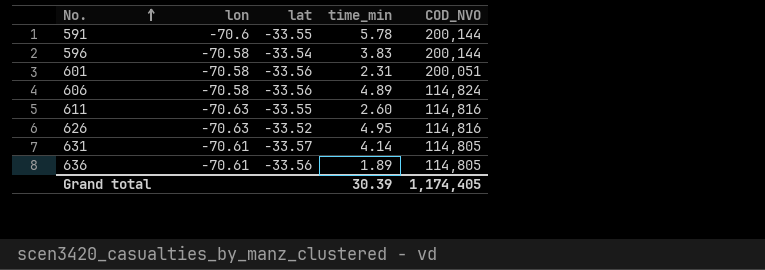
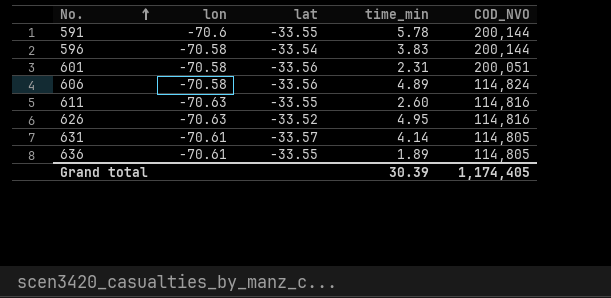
636 | lat: -33.56 -> -33.55

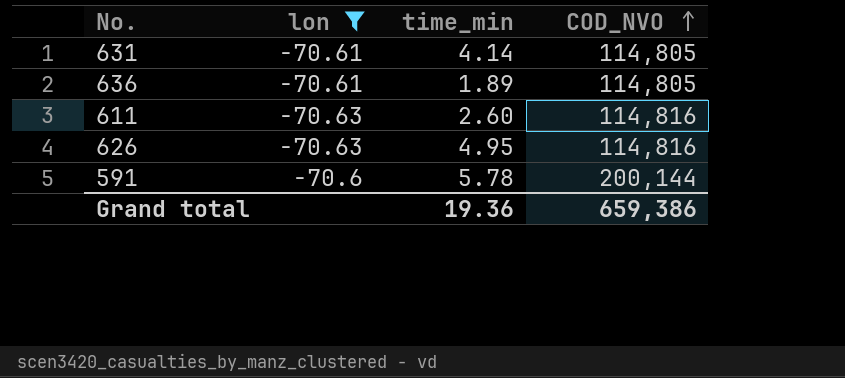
filter: none -> lon != -70.58
row order: No. ascending -> COD_NVO ascending
column lat | position: 3 -> none
Grand total | time_min: 30.39 -> 19.36
Grand total | COD_NVO: 1,174,405 -> 659,386

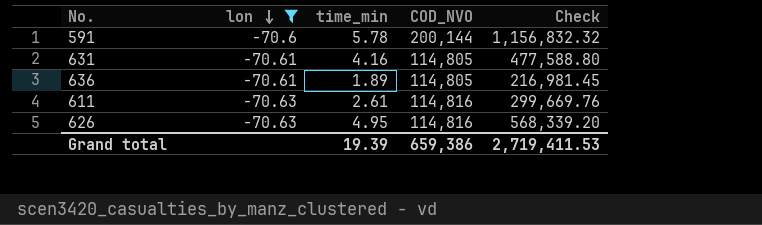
row order: COD_NVO ascending -> lon descending
column Check | formula: none -> [time_min] * [COD_NVO]
631 | time_min: 4.14 -> 4.16
611 | time_min: 2.60 -> 2.61
Grand total | time_min: 19.36 -> 19.39

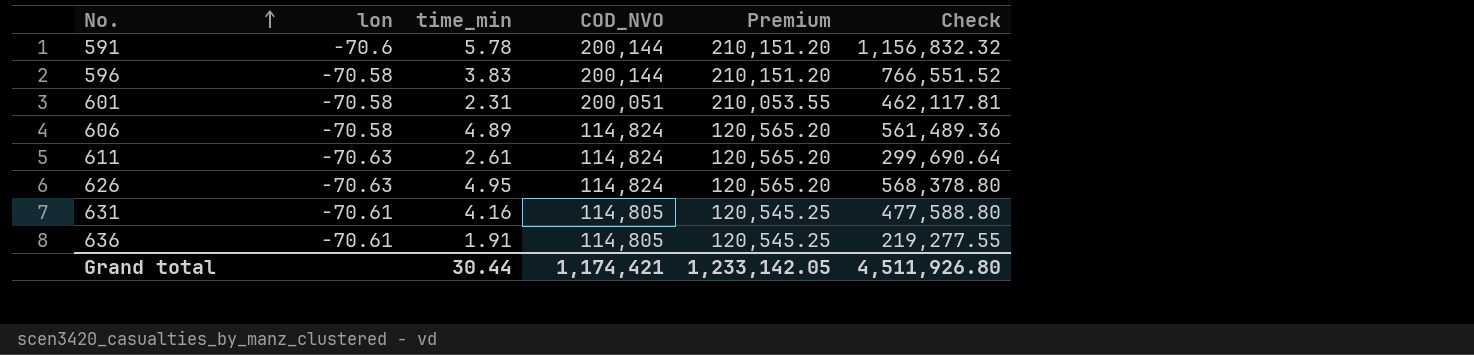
filter: lon != -70.58 -> none
row order: lon descending -> No. ascending
column Premium | formula: none -> [COD_NVO] * 1.05
611 | COD_NVO: 114,816 -> 114,824
611 | Check: 299,669.76 -> 299,690.64
626 | COD_NVO: 114,816 -> 114,824
626 | Check: 568,339.20 -> 568,378.80
636 | time_min: 1.89 -> 1.91
636 | Check: 216,981.45 -> 219,277.55
Grand total | time_min: 19.39 -> 30.44
Grand total | COD_NVO: 659,386 -> 1,174,421
Grand total | Check: 2,719,411.53 -> 4,511,926.80

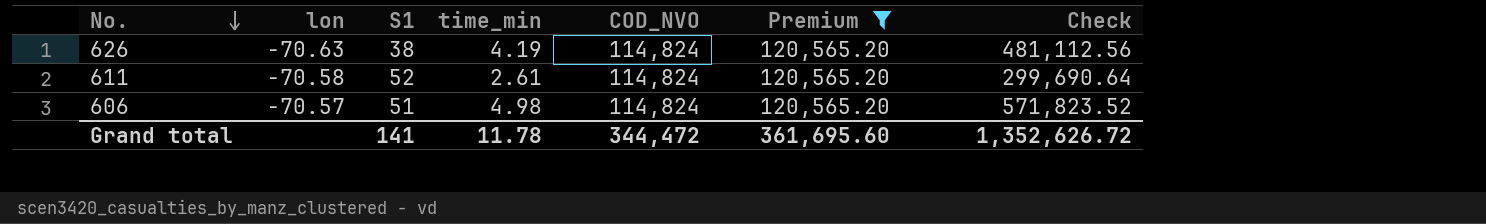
filter: none -> Premium = 120,565.20
row order: No. ascending -> No. descending
column S1 | position: none -> 3
626 | time_min: 4.95 -> 4.19
626 | Check: 568,378.80 -> 481,112.56
611 | lon: -70.63 -> -70.58
606 | lon: -70.58 -> -70.57
606 | time_min: 4.89 -> 4.98
606 | Check: 561,489.36 -> 571,823.52
Grand total | time_min: 30.44 -> 11.78
Grand total | COD_NVO: 1,174,421 -> 344,472
Grand total | Premium: 1,233,142.05 -> 361,695.60
Grand total | Check: 4,511,926.80 -> 1,352,626.72

